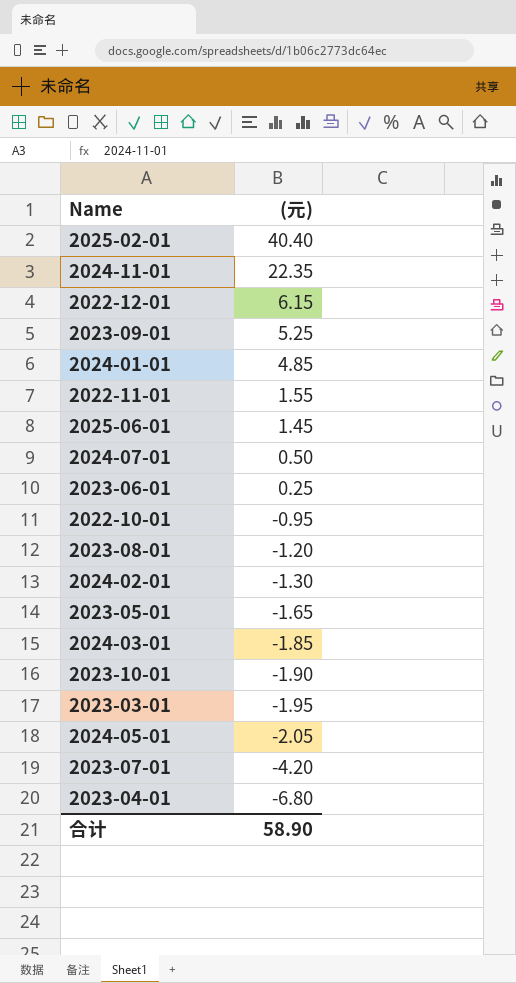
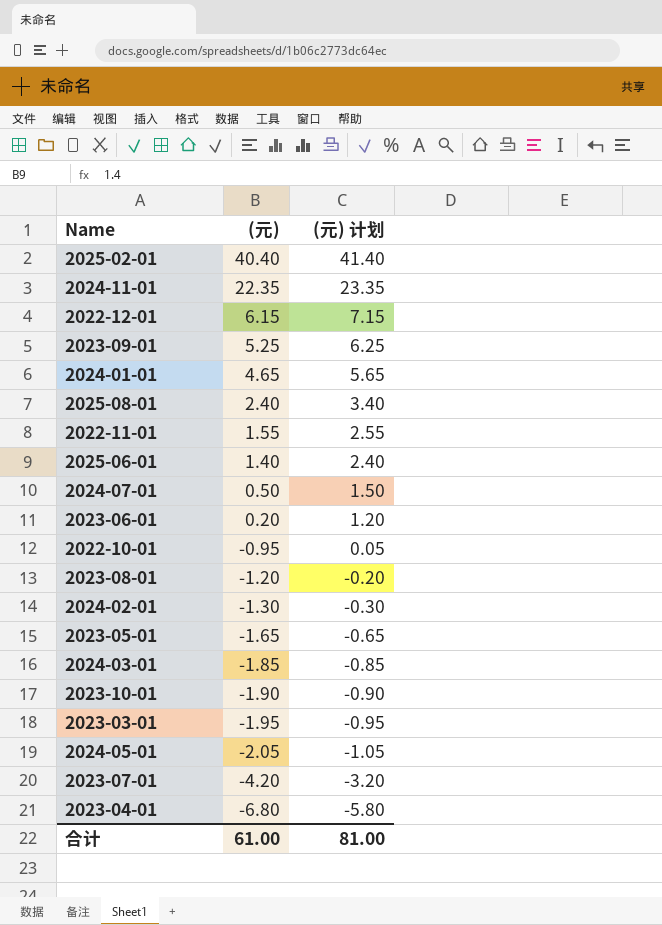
column (元) 计划 | formula: none -> [(元)] + 1
2024-01-01 | (元): 4.85 -> 4.65
row 2025-08-01: none -> 2.40 | 3.40
2025-06-01 | (元): 1.45 -> 1.40
2023-06-01 | (元): 0.25 -> 0.20
合计 | (元): 58.90 -> 61.00

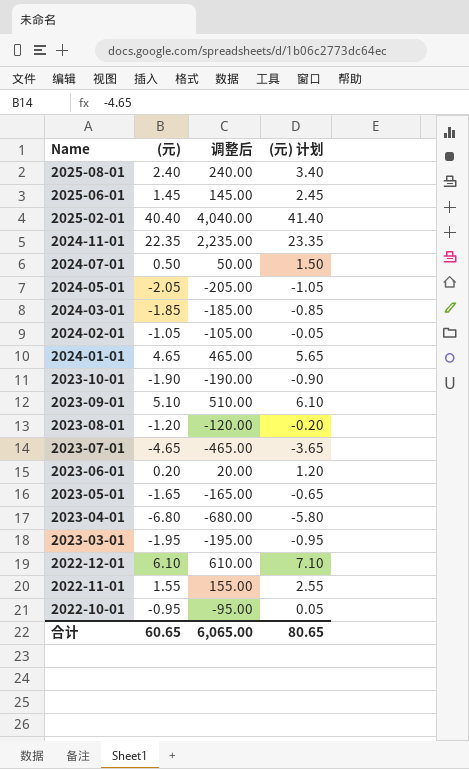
row order: (元) descending -> Name descending
column 调整后 | formula: none -> [(元)] * 100
2025-06-01 | (元): 1.40 -> 1.45
2025-06-01 | (元) 计划: 2.40 -> 2.45
2024-02-01 | (元): -1.30 -> -1.05
2024-02-01 | (元) 计划: -0.30 -> -0.05
2023-09-01 | (元): 5.25 -> 5.10
2023-09-01 | (元) 计划: 6.25 -> 6.10
2023-07-01 | (元): -4.20 -> -4.65
2023-07-01 | (元) 计划: -3.20 -> -3.65
2022-12-01 | (元): 6.15 -> 6.10
2022-12-01 | (元) 计划: 7.15 -> 7.10
合计 | (元): 61.00 -> 60.65
合计 | (元) 计划: 81.00 -> 80.65

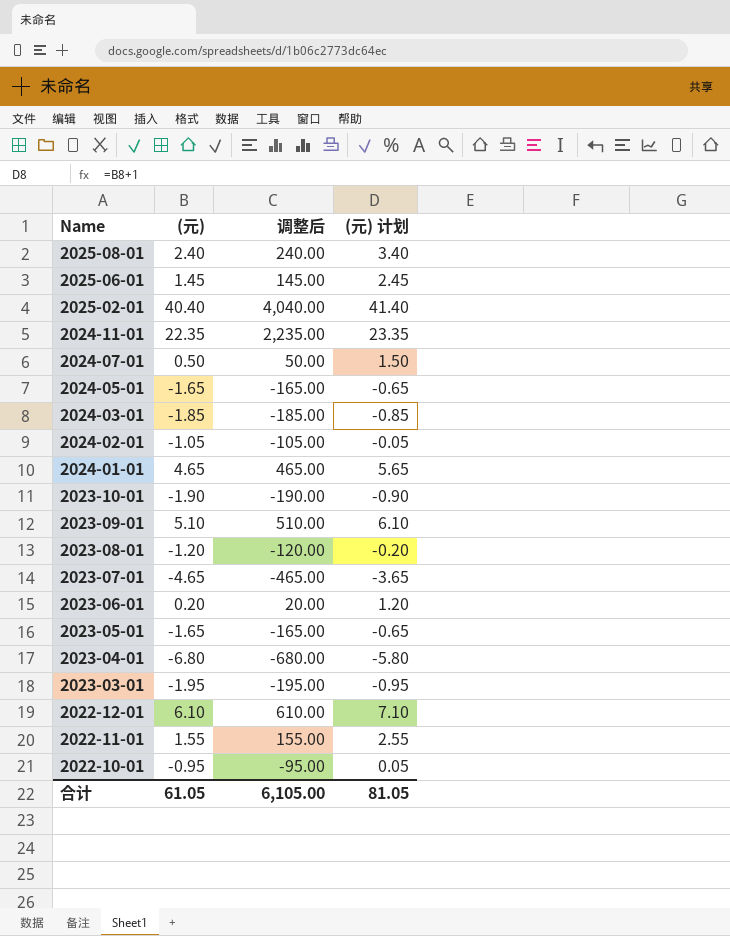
2024-05-01 | (元): -2.05 -> -1.65
2024-05-01 | 调整后: -205.00 -> -165.00
2024-05-01 | (元) 计划: -1.05 -> -0.65
合计 | (元): 60.65 -> 61.05
合计 | 调整后: 6,065.00 -> 6,105.00
合计 | (元) 计划: 80.65 -> 81.05

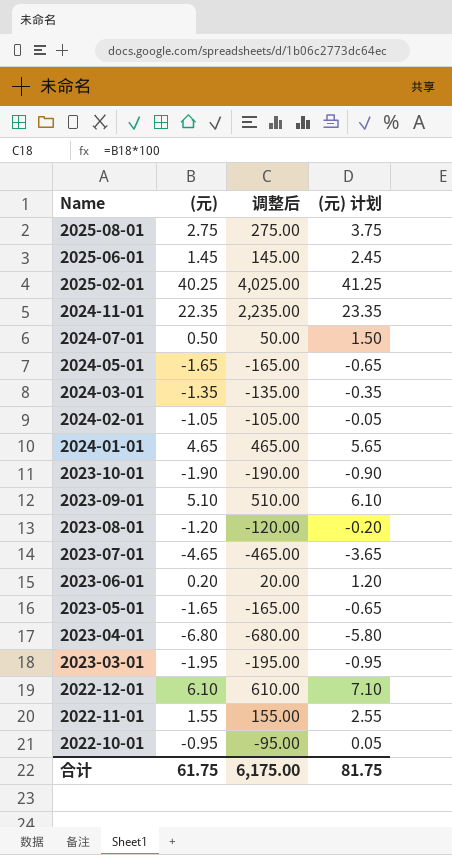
2025-08-01 | (元): 2.40 -> 2.75
2025-08-01 | 调整后: 240.00 -> 275.00
2025-08-01 | (元) 计划: 3.40 -> 3.75
2025-02-01 | (元): 40.40 -> 40.25
2025-02-01 | 调整后: 4,040.00 -> 4,025.00
2025-02-01 | (元) 计划: 41.40 -> 41.25
2024-03-01 | (元): -1.85 -> -1.35
2024-03-01 | 调整后: -185.00 -> -135.00
2024-03-01 | (元) 计划: -0.85 -> -0.35
合计 | (元): 61.05 -> 61.75
合计 | 调整后: 6,105.00 -> 6,175.00
合计 | (元) 计划: 81.05 -> 81.75

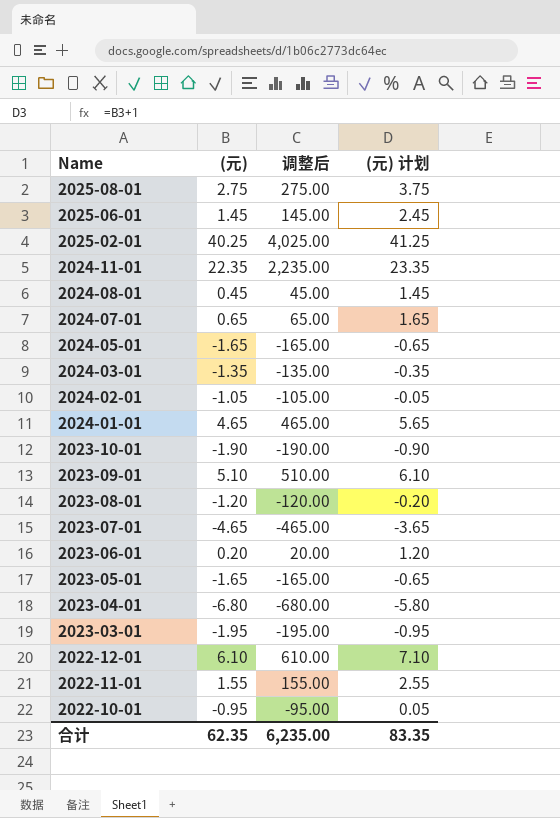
row 2024-08-01: none -> 0.45 | 45.00 | 1.45
2024-07-01 | (元): 0.50 -> 0.65
2024-07-01 | 调整后: 50.00 -> 65.00
2024-07-01 | (元) 计划: 1.50 -> 1.65
合计 | (元): 61.75 -> 62.35
合计 | 调整后: 6,175.00 -> 6,235.00
合计 | (元) 计划: 81.75 -> 83.35

